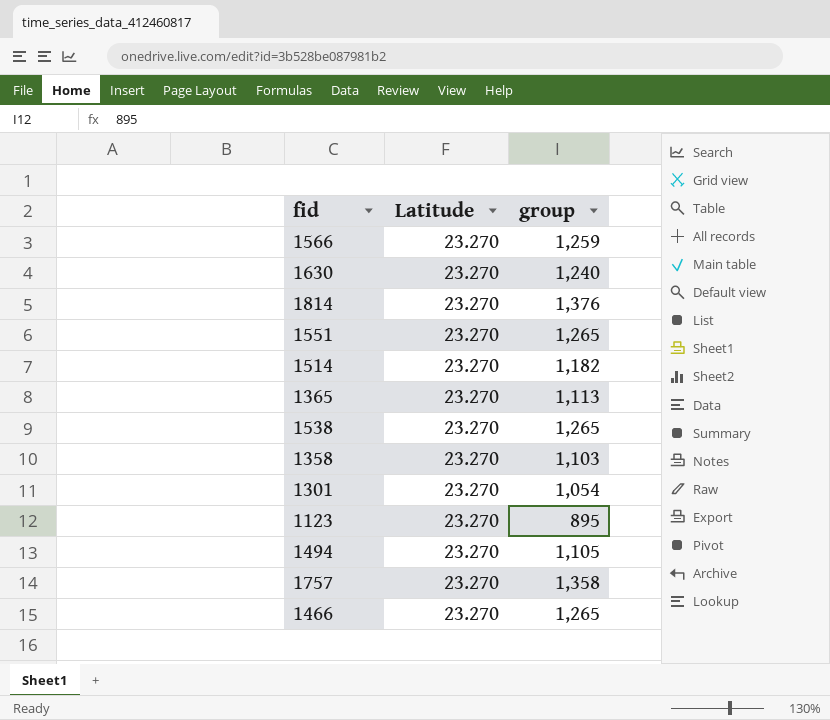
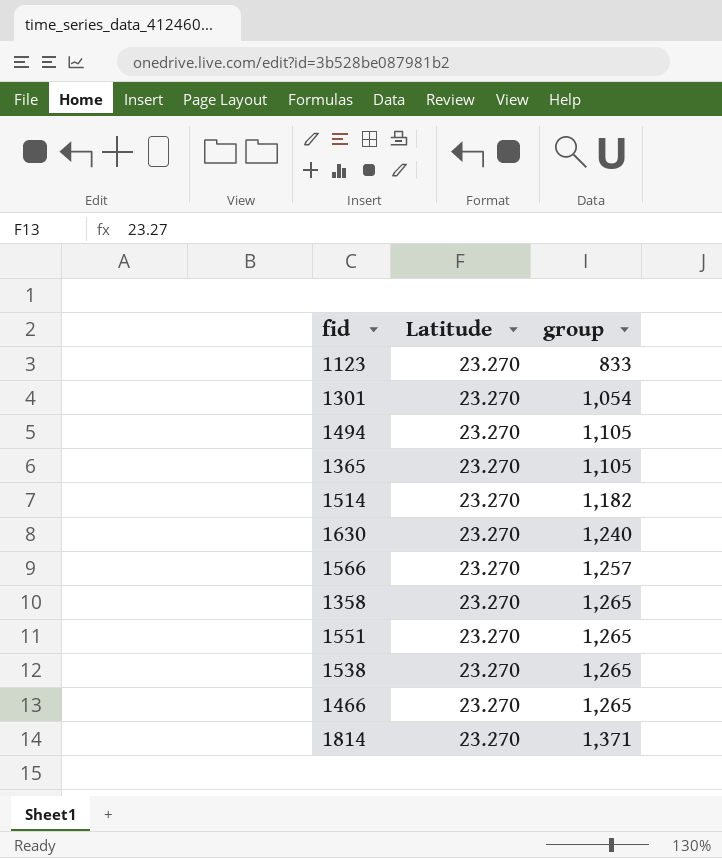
row order: none -> group ascending
row 1757: 23.270 | 1,358 -> none
1123 | group: 895 -> 833
1365 | group: 1,113 -> 1,105
1566 | group: 1,259 -> 1,257
1358 | group: 1,103 -> 1,265
1814 | group: 1,376 -> 1,371

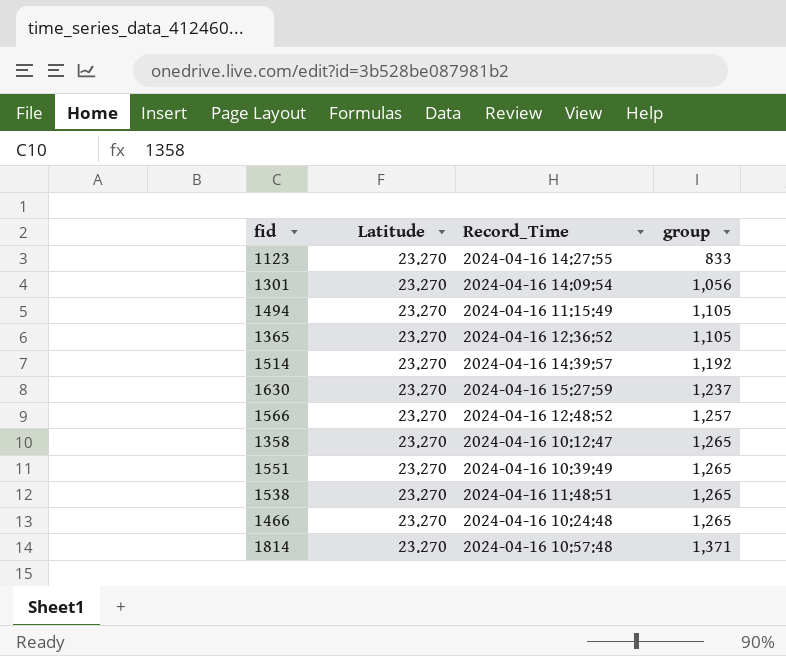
column Record_Time | position: none -> 3
1301 | group: 1,054 -> 1,056
1514 | group: 1,182 -> 1,192
1630 | group: 1,240 -> 1,237

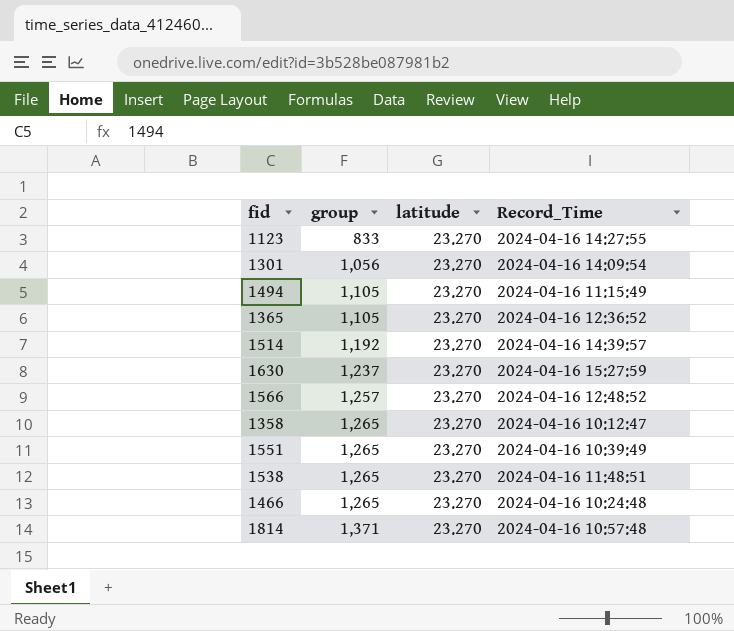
column group | position: 4 -> 2
column name: Latitude -> latitude

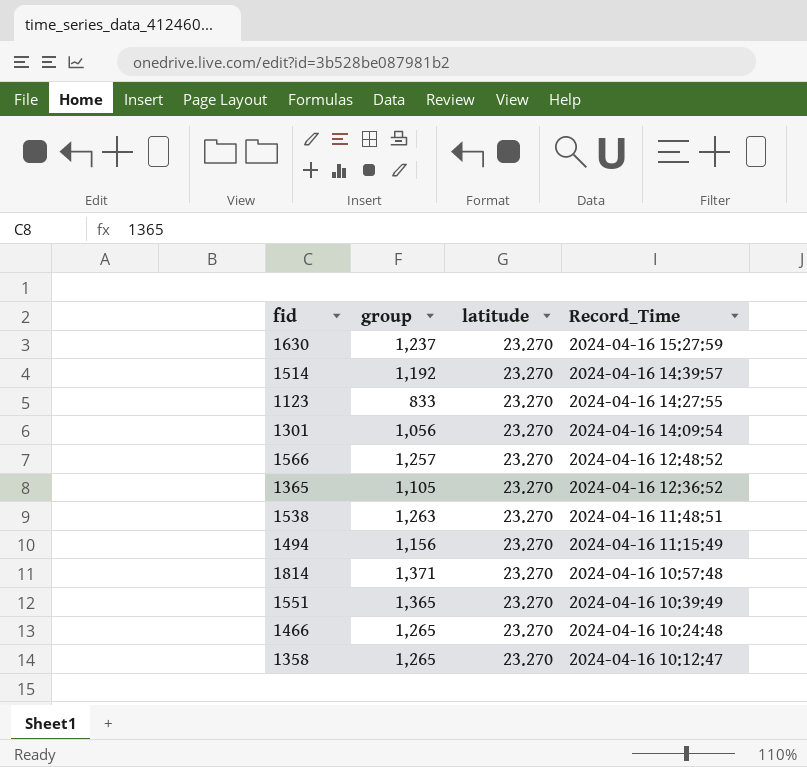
row order: group ascending -> Record_Time descending
1538 | group: 1,265 -> 1,263
1494 | group: 1,105 -> 1,156
1551 | group: 1,265 -> 1,365

